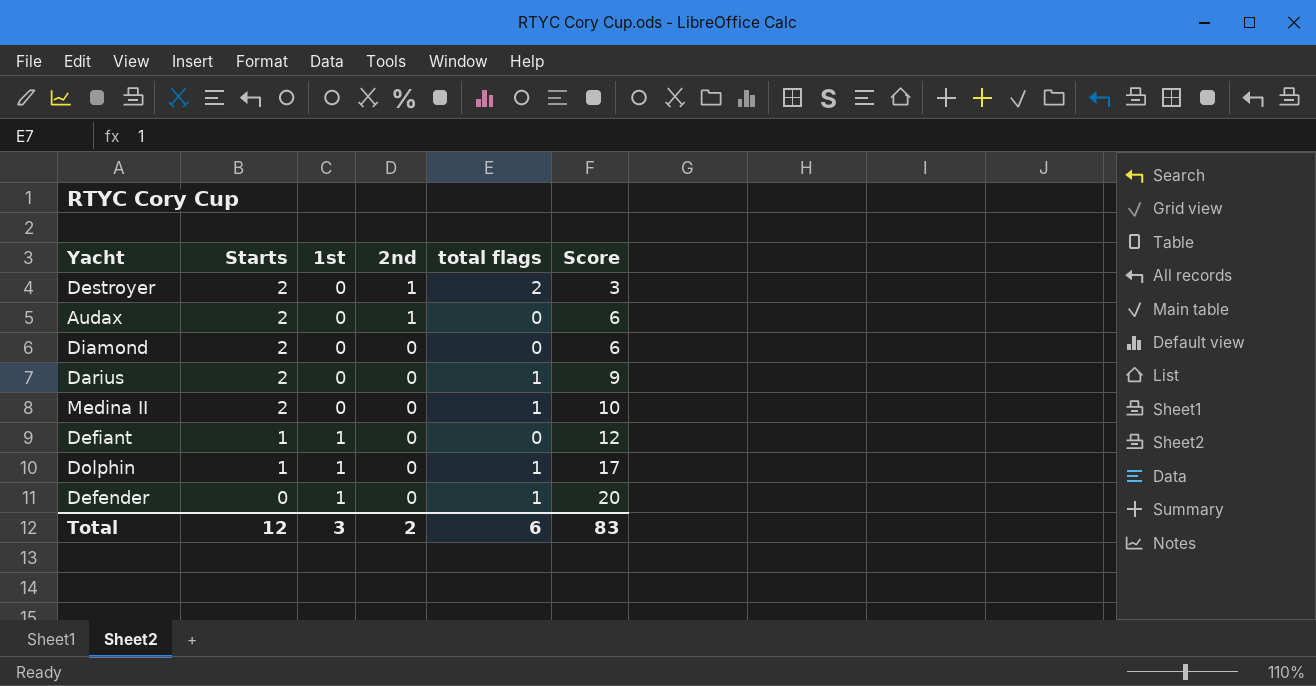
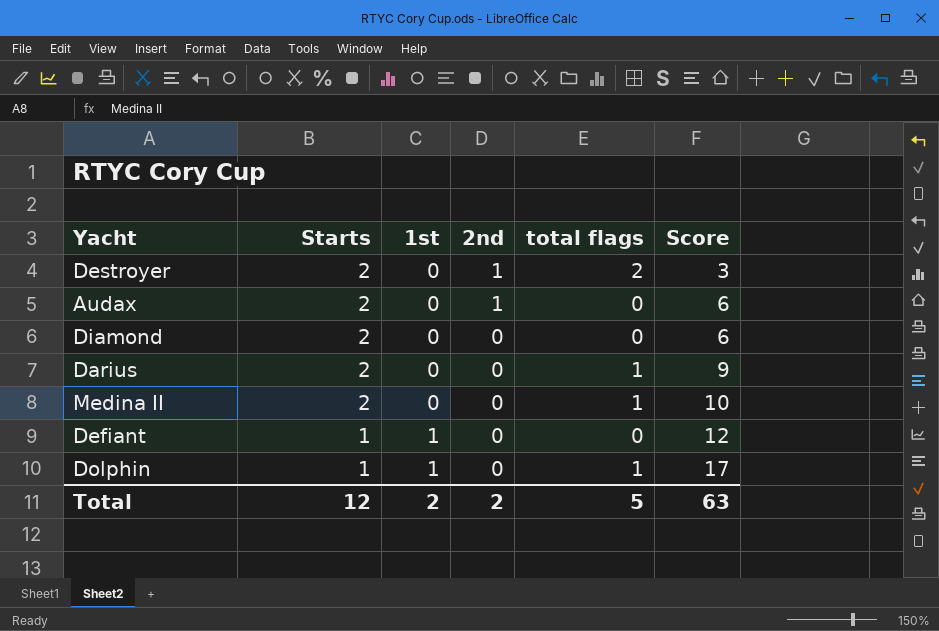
row Defender: 0 | 1 | 0 | 1 | 20 -> none
Total | 1st: 3 -> 2
Total | total flags: 6 -> 5
Total | Score: 83 -> 63

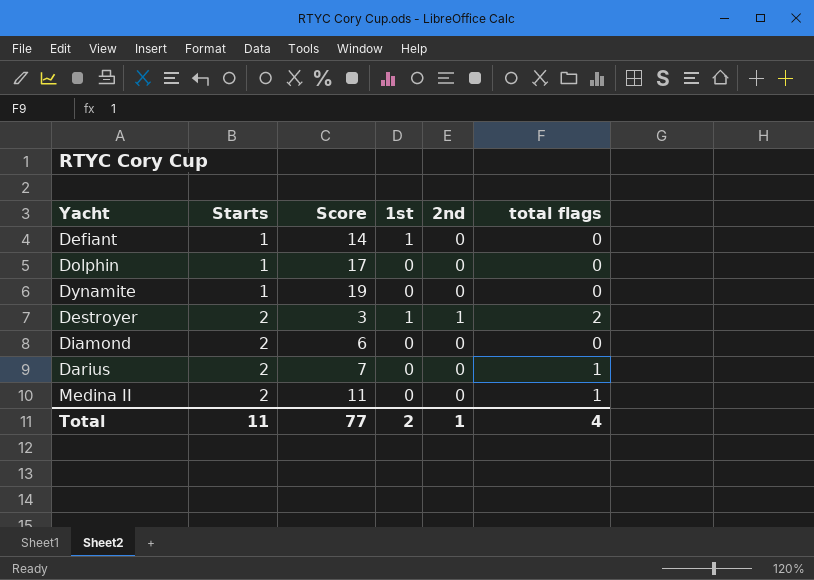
row order: Starts descending -> Starts ascending
column Score | position: 6 -> 3
row Audax: 2 | 0 | 1 | 0 | 6 -> none
Defiant | Score: 12 -> 14
Dolphin | 1st: 1 -> 0
Dolphin | total flags: 1 -> 0
row Dynamite: none -> 1 | 19 | 0 | 0 | 0
Destroyer | 1st: 0 -> 1
Darius | Score: 9 -> 7
Medina II | Score: 10 -> 11
Total | Starts: 12 -> 11
Total | Score: 63 -> 77
Total | 2nd: 2 -> 1
Total | total flags: 5 -> 4

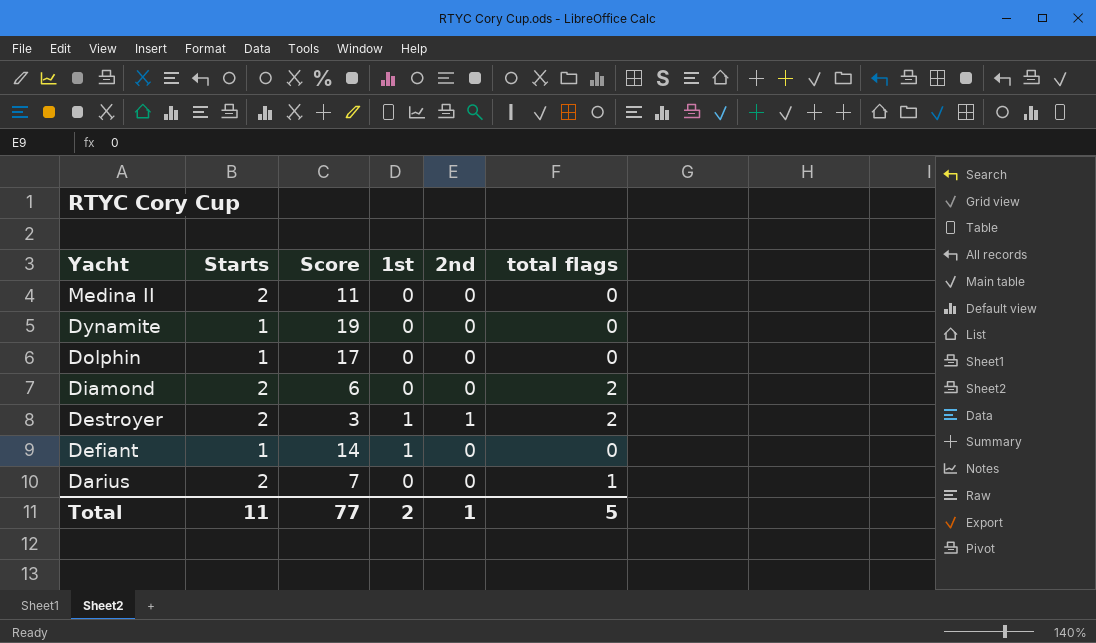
row order: Starts ascending -> Yacht descending
Medina II | total flags: 1 -> 0
Diamond | total flags: 0 -> 2
Total | total flags: 4 -> 5

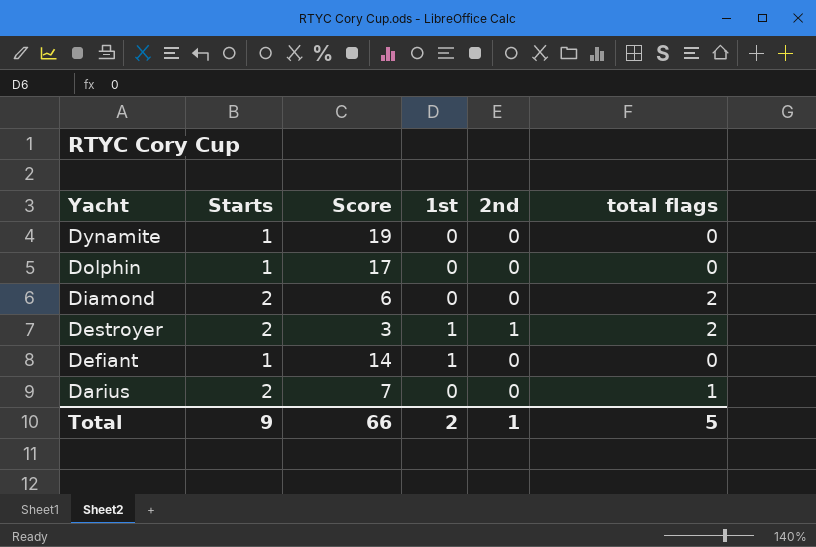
row Medina II: 2 | 11 | 0 | 0 | 0 -> none
Total | Starts: 11 -> 9
Total | Score: 77 -> 66

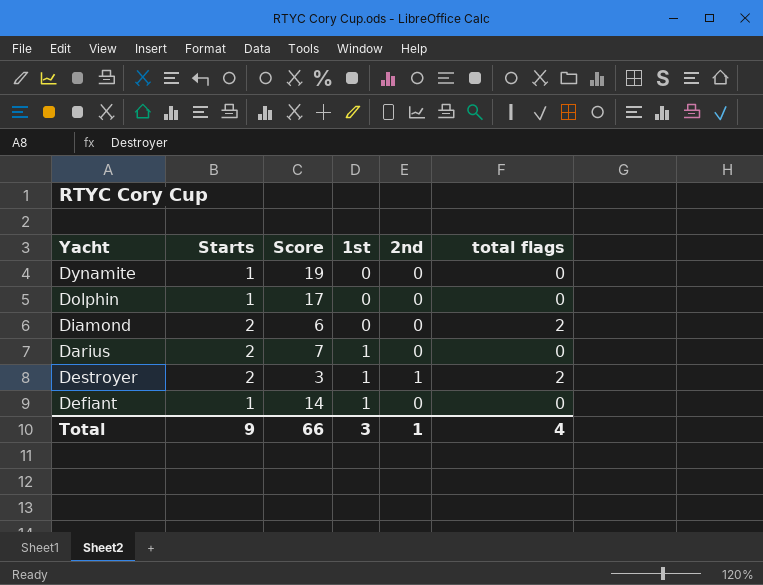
row order: Yacht descending -> 1st ascending
Darius | 1st: 0 -> 1
Darius | total flags: 1 -> 0
Total | 1st: 2 -> 3
Total | total flags: 5 -> 4

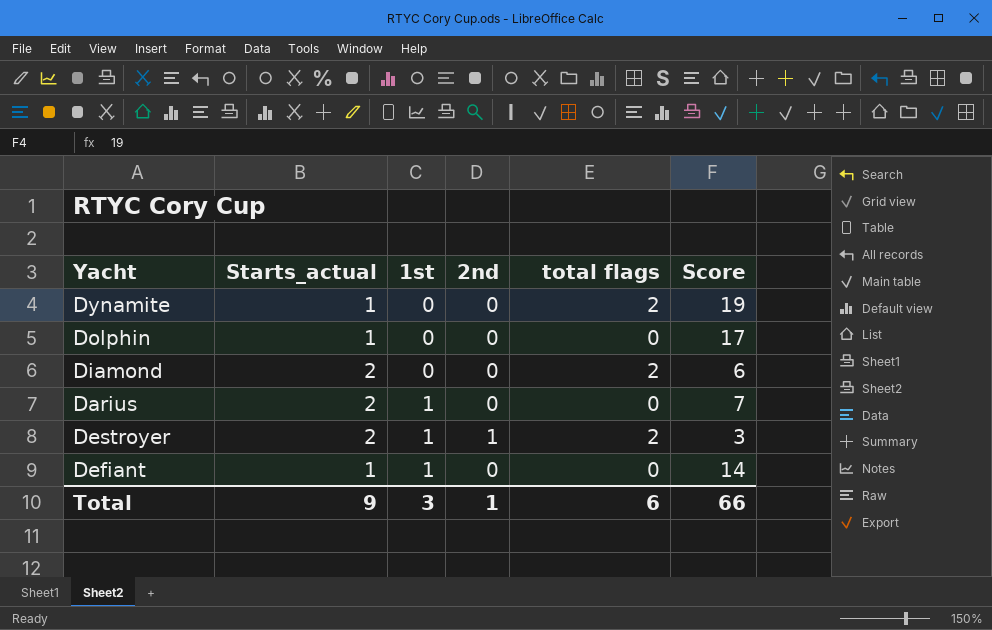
column name: Starts -> Starts_actual
column Score | position: 3 -> 6
Dynamite | total flags: 0 -> 2
Total | total flags: 4 -> 6

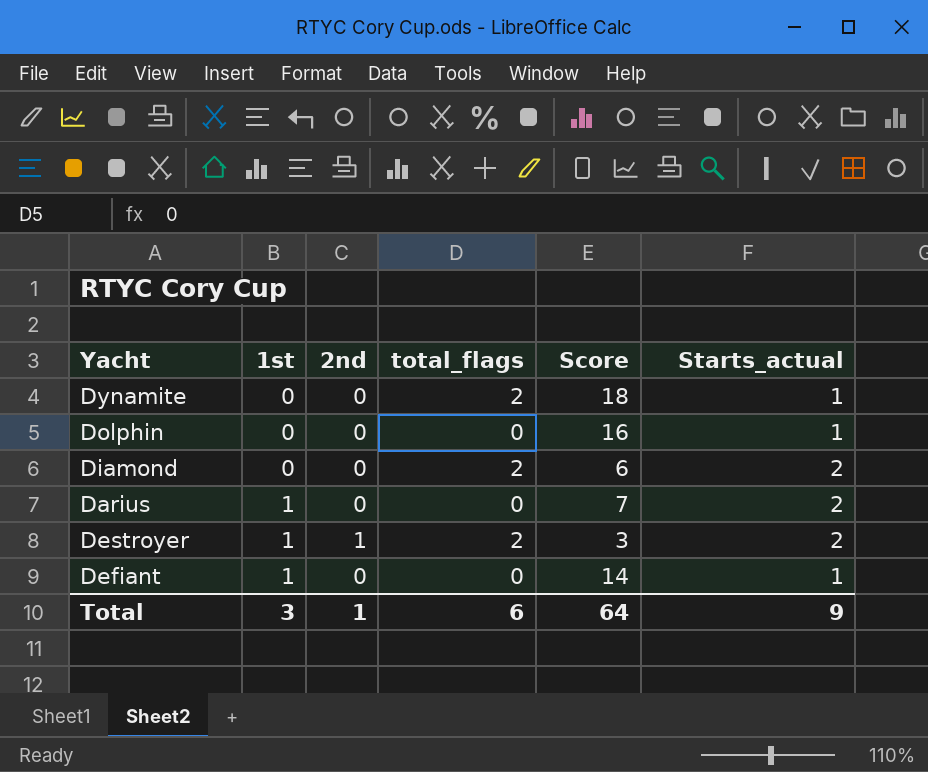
column name: total flags -> total_flags
column Starts_actual | position: 2 -> 6
Dynamite | Score: 19 -> 18
Dolphin | Score: 17 -> 16
Total | Score: 66 -> 64

